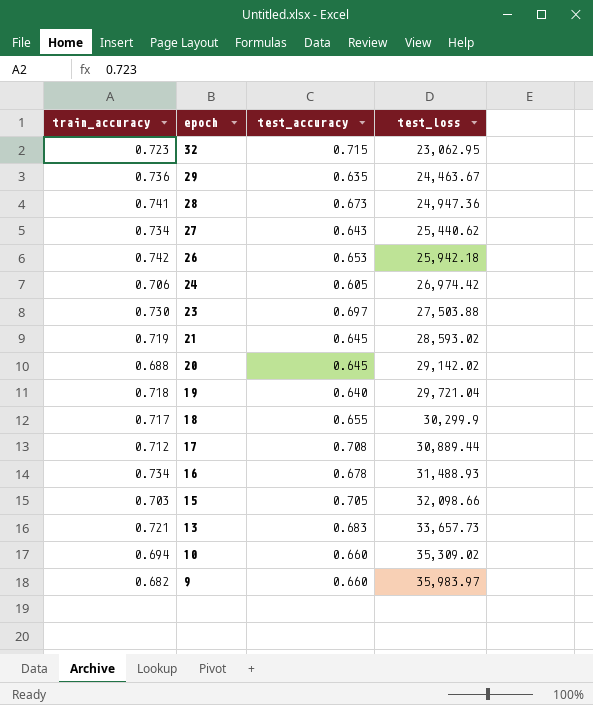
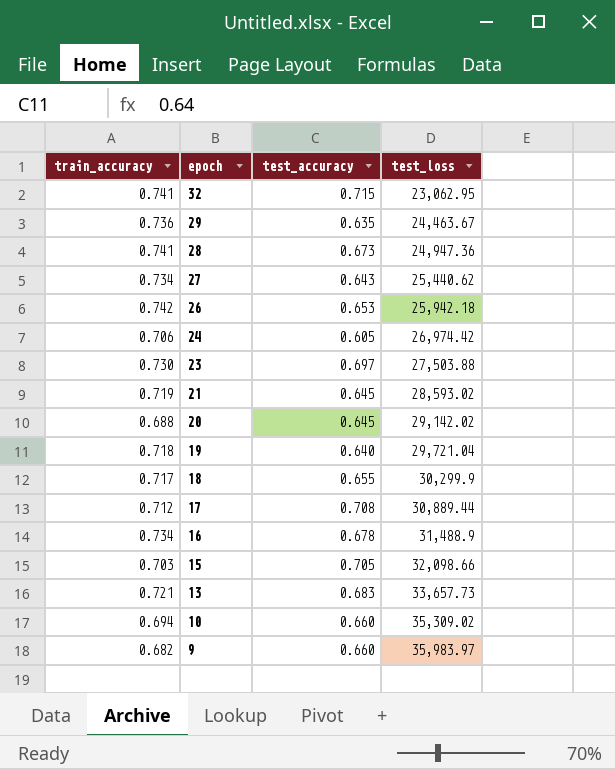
32 | train_accuracy: 0.723 -> 0.741
16 | test_loss: 31,488.93 -> 31,488.9

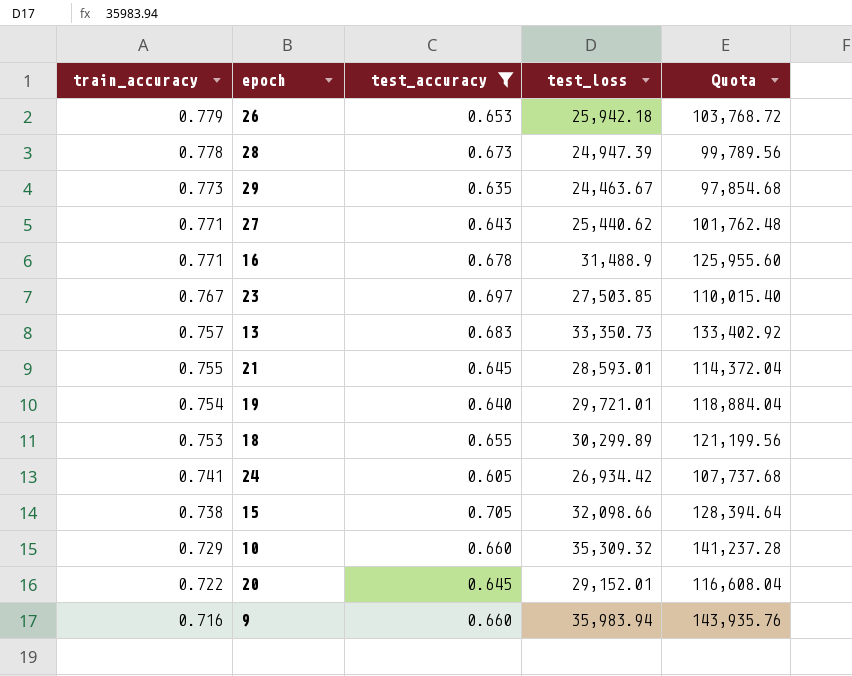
filter: none -> test_accuracy <= 0.705
row order: epoch descending -> train_accuracy descending
column Quota | formula: none -> [test_loss] * 4
26 | train_accuracy: 0.742 -> 0.779
28 | train_accuracy: 0.741 -> 0.778
28 | test_loss: 24,947.36 -> 24,947.39
29 | train_accuracy: 0.736 -> 0.773
27 | train_accuracy: 0.734 -> 0.771
16 | train_accuracy: 0.734 -> 0.771
23 | train_accuracy: 0.730 -> 0.767
23 | test_loss: 27,503.88 -> 27,503.85
13 | train_accuracy: 0.721 -> 0.757
13 | test_loss: 33,657.73 -> 33,350.73
21 | train_accuracy: 0.719 -> 0.755
21 | test_loss: 28,593.02 -> 28,593.01
19 | train_accuracy: 0.718 -> 0.754
19 | test_loss: 29,721.04 -> 29,721.01
18 | train_accuracy: 0.717 -> 0.753
18 | test_loss: 30,299.9 -> 30,299.89
24 | train_accuracy: 0.706 -> 0.741
24 | test_loss: 26,974.42 -> 26,934.42
15 | train_accuracy: 0.703 -> 0.738
10 | train_accuracy: 0.694 -> 0.729
10 | test_loss: 35,309.02 -> 35,309.32
20 | train_accuracy: 0.688 -> 0.722
20 | test_loss: 29,142.02 -> 29,152.01
9 | train_accuracy: 0.682 -> 0.716
9 | test_loss: 35,983.97 -> 35,983.94

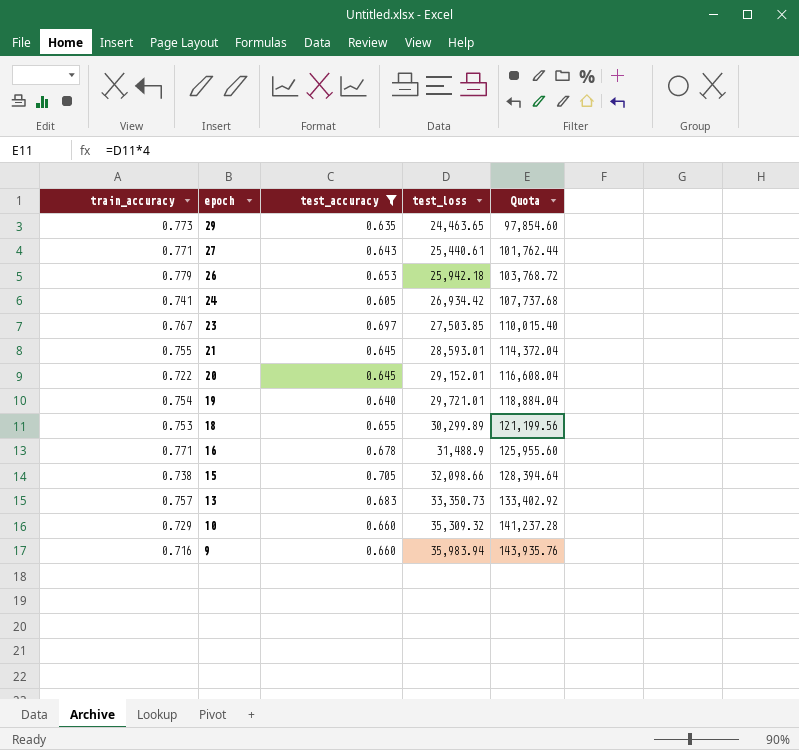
row order: train_accuracy descending -> epoch descending
row 28: 0.778 | 0.673 | 24,947.39 | 99,789.56 -> none
29 | test_loss: 24,463.67 -> 24,463.65
29 | Quota: 97,854.68 -> 97,854.60
27 | test_loss: 25,440.62 -> 25,440.61
27 | Quota: 101,762.48 -> 101,762.44

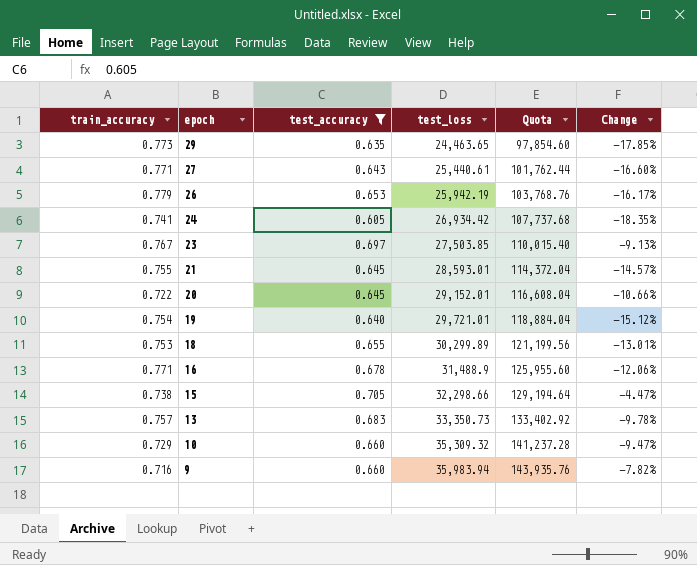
column Change | formula: none -> ([test_accuracy] - [train_accuracy]) / [train_accuracy]
26 | test_loss: 25,942.18 -> 25,942.19
26 | Quota: 103,768.72 -> 103,768.76
15 | test_loss: 32,098.66 -> 32,298.66
15 | Quota: 128,394.64 -> 129,194.64

